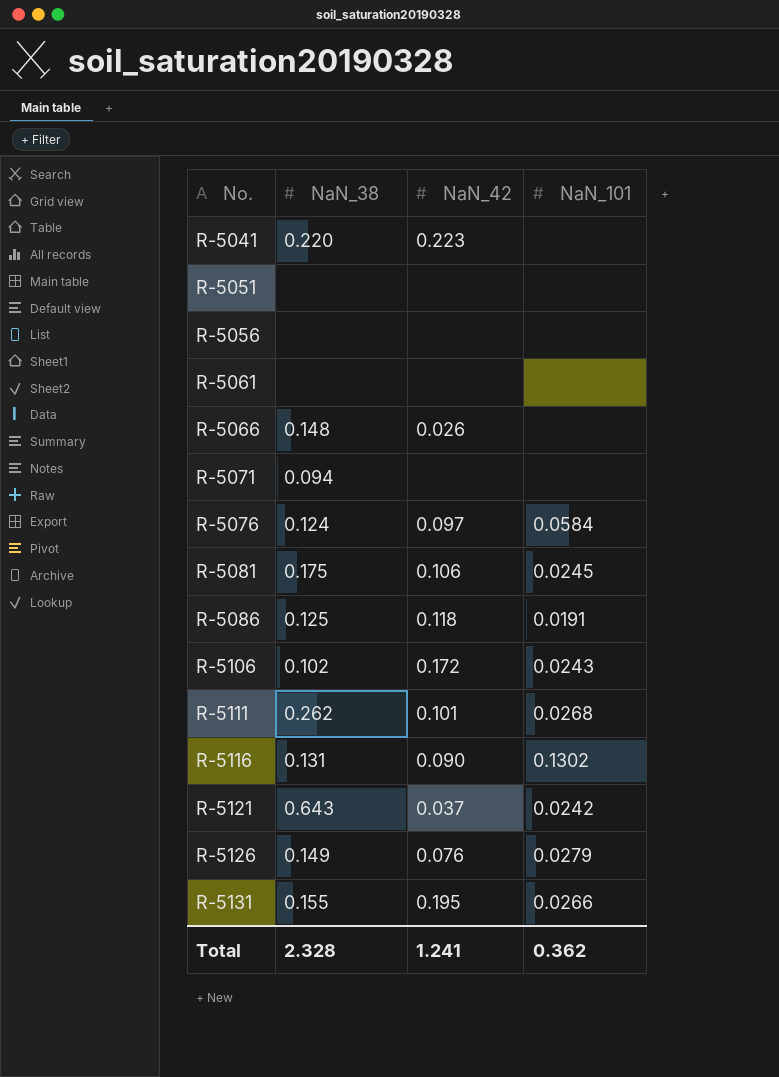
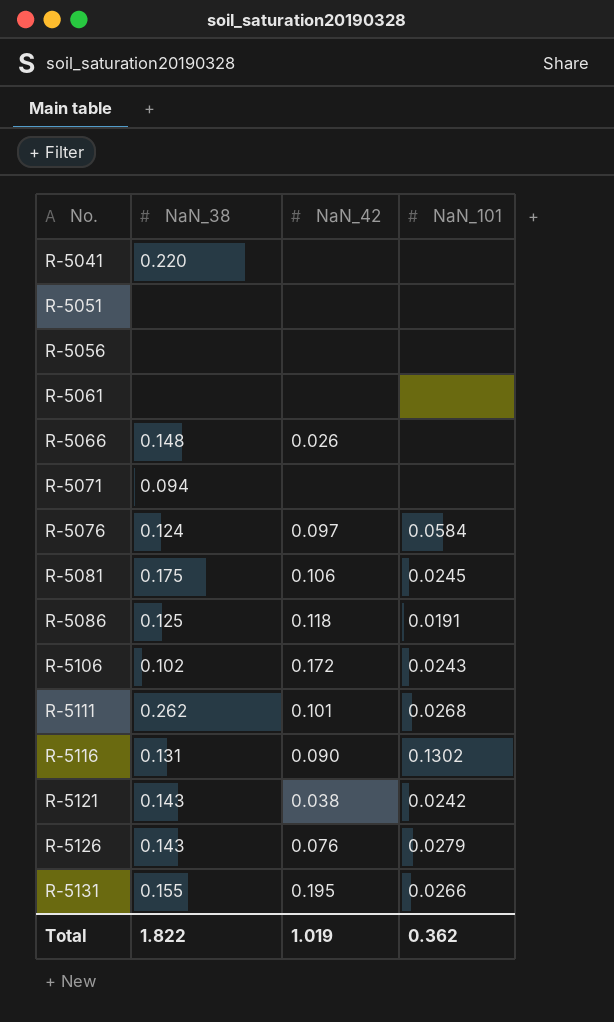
R-5041 | NaN_42: 0.223 -> none
R-5121 | NaN_38: 0.643 -> 0.143
R-5121 | NaN_42: 0.037 -> 0.038
R-5126 | NaN_38: 0.149 -> 0.143
Total | NaN_38: 2.328 -> 1.822
Total | NaN_42: 1.241 -> 1.019

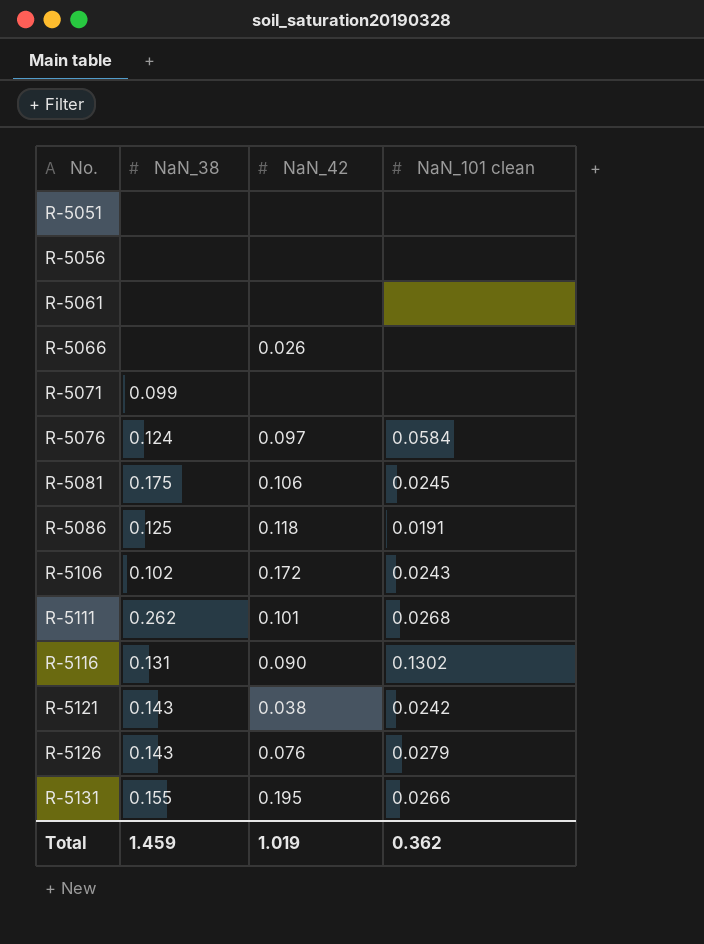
column name: NaN_101 -> NaN_101 clean
row R-5041: 0.220 | none | none -> none
R-5066 | NaN_38: 0.148 -> none
R-5071 | NaN_38: 0.094 -> 0.099
Total | NaN_38: 1.822 -> 1.459

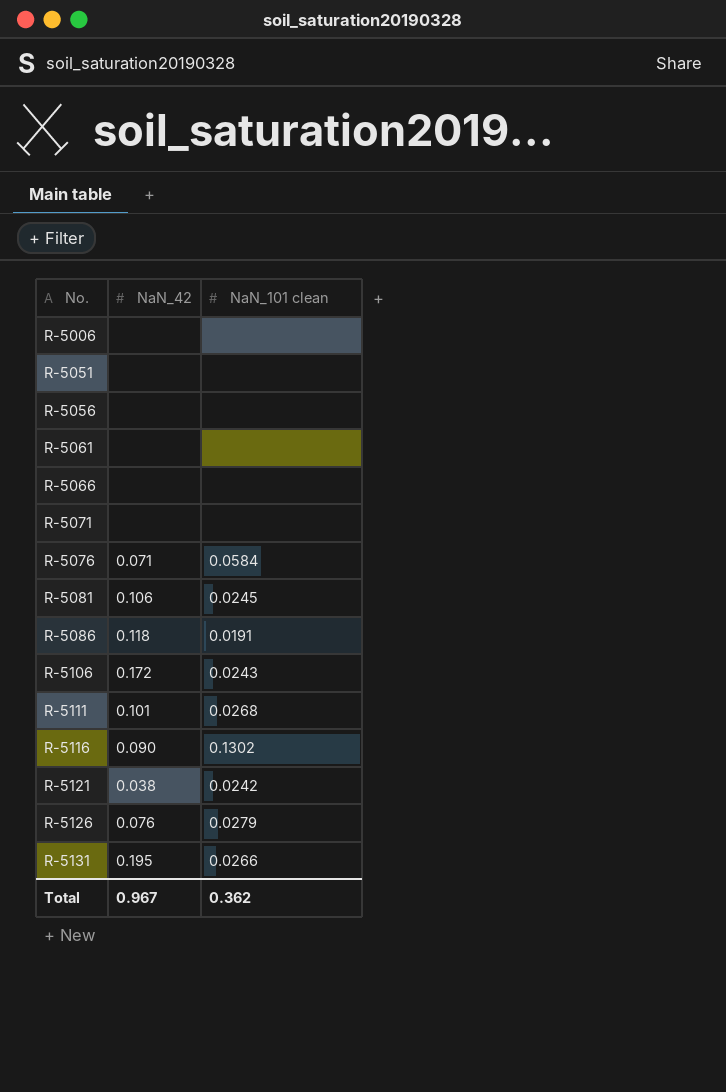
column NaN_38 | position: 2 -> none
row R-5006: none -> none | none
R-5066 | NaN_42: 0.026 -> none
R-5076 | NaN_42: 0.097 -> 0.071
Total | NaN_42: 1.019 -> 0.967

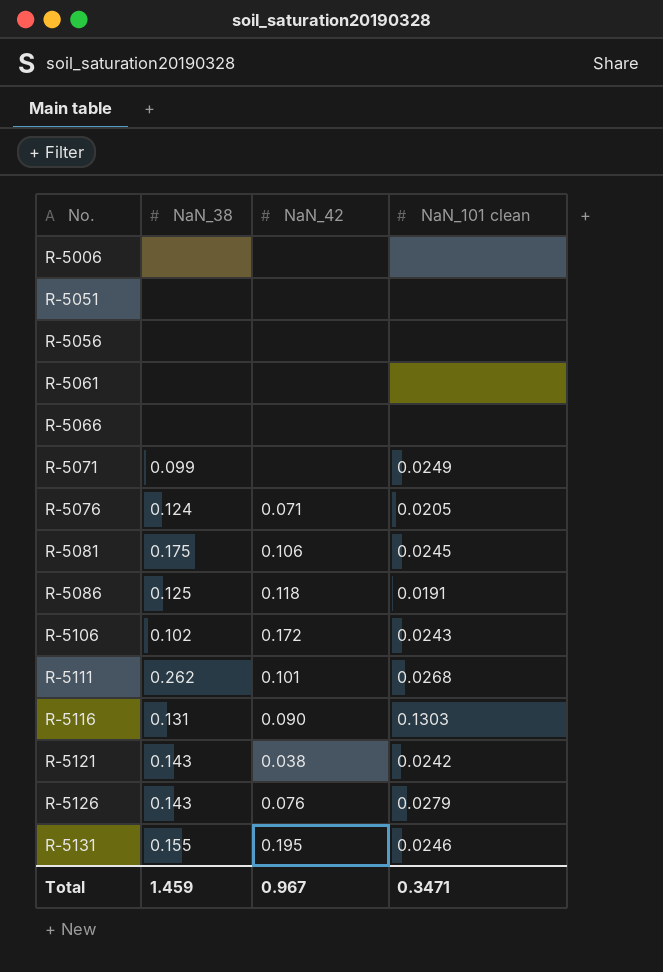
column NaN_38 | position: none -> 2
R-5071 | NaN_101 clean: none -> 0.0249
R-5076 | NaN_101 clean: 0.0584 -> 0.0205
R-5116 | NaN_101 clean: 0.1302 -> 0.1303
R-5131 | NaN_101 clean: 0.0266 -> 0.0246
Total | NaN_101 clean: 0.362 -> 0.3471

